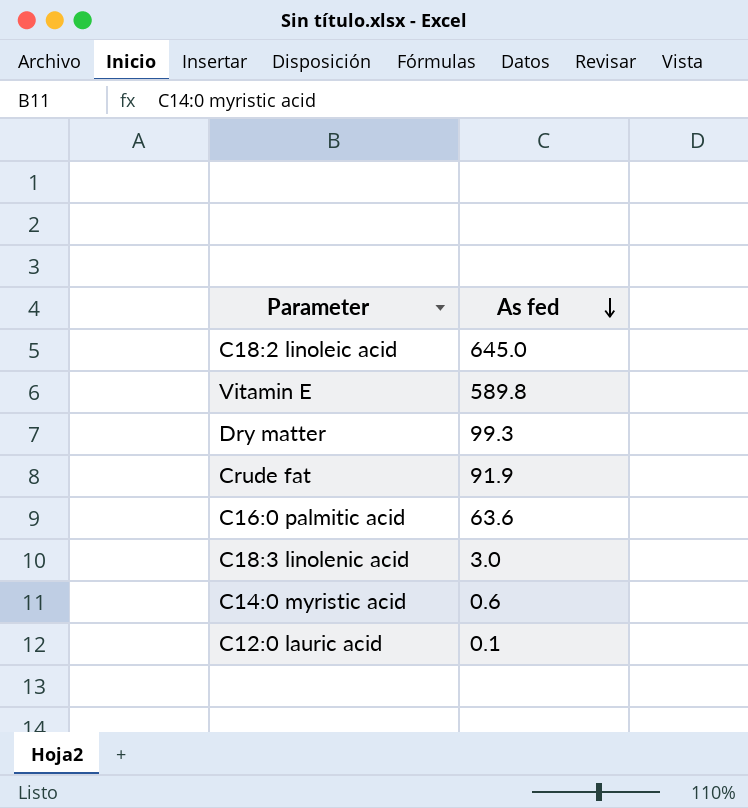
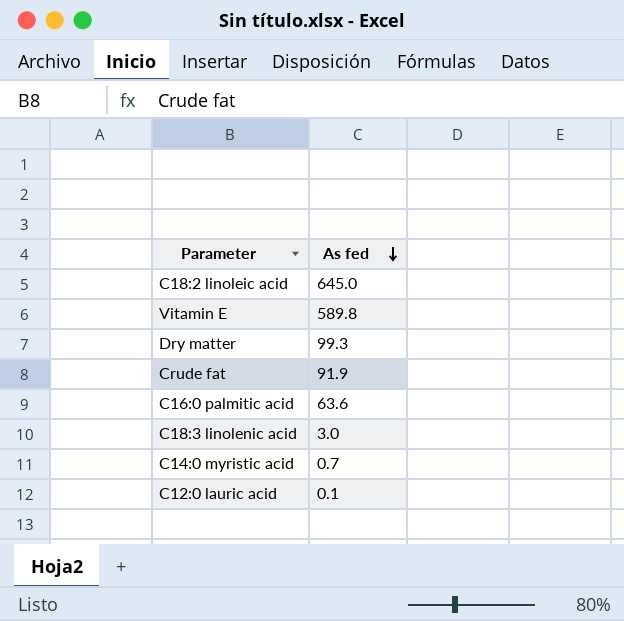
C14:0 myristic acid | As fed: 0.6 -> 0.7

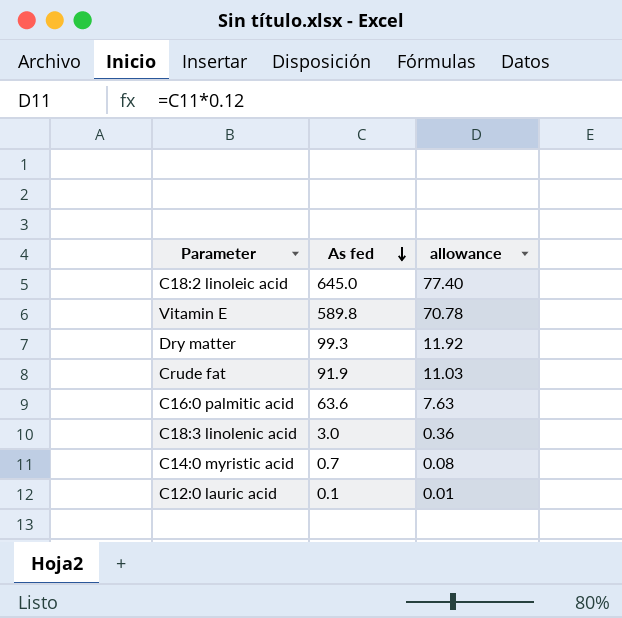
column allowance | formula: none -> [As fed] * 0.12

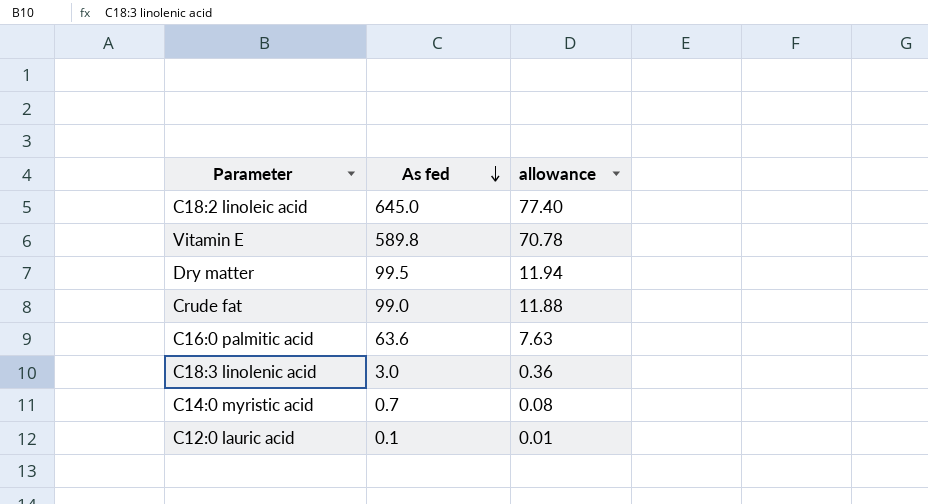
Dry matter | As fed: 99.3 -> 99.5
Dry matter | allowance: 11.92 -> 11.94
Crude fat | As fed: 91.9 -> 99.0
Crude fat | allowance: 11.03 -> 11.88

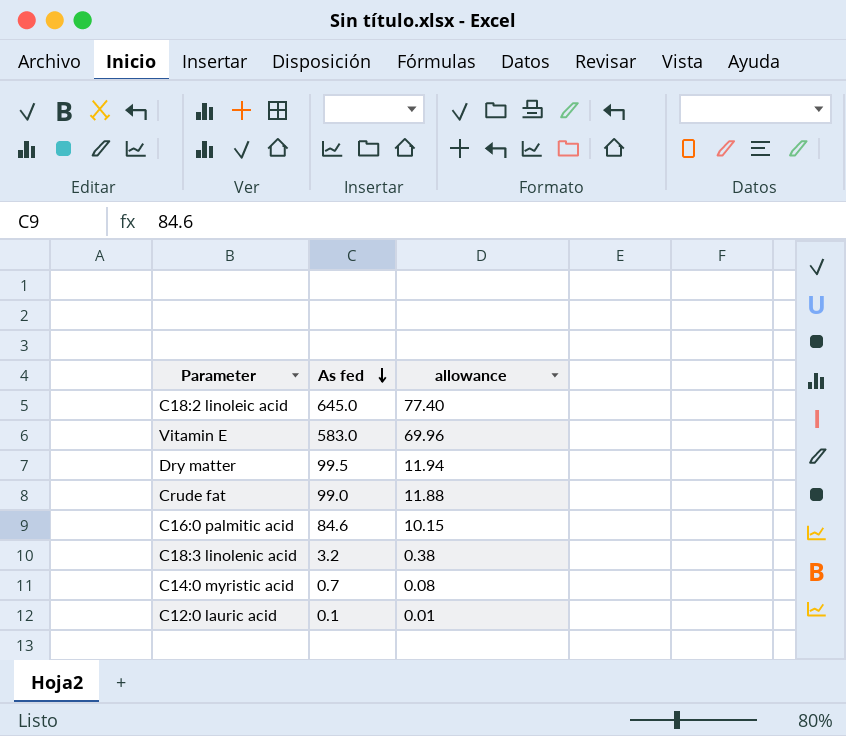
Vitamin E | As fed: 589.8 -> 583.0
Vitamin E | allowance: 70.78 -> 69.96
C16:0 palmitic acid | As fed: 63.6 -> 84.6
C16:0 palmitic acid | allowance: 7.63 -> 10.15
C18:3 linolenic acid | As fed: 3.0 -> 3.2
C18:3 linolenic acid | allowance: 0.36 -> 0.38

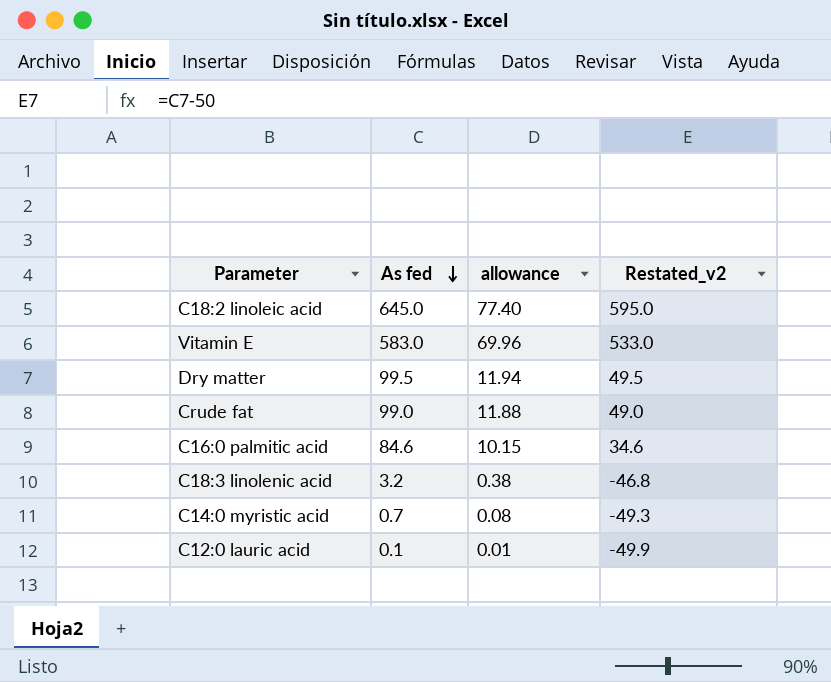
column Restated_v2 | formula: none -> [As fed] - 50

